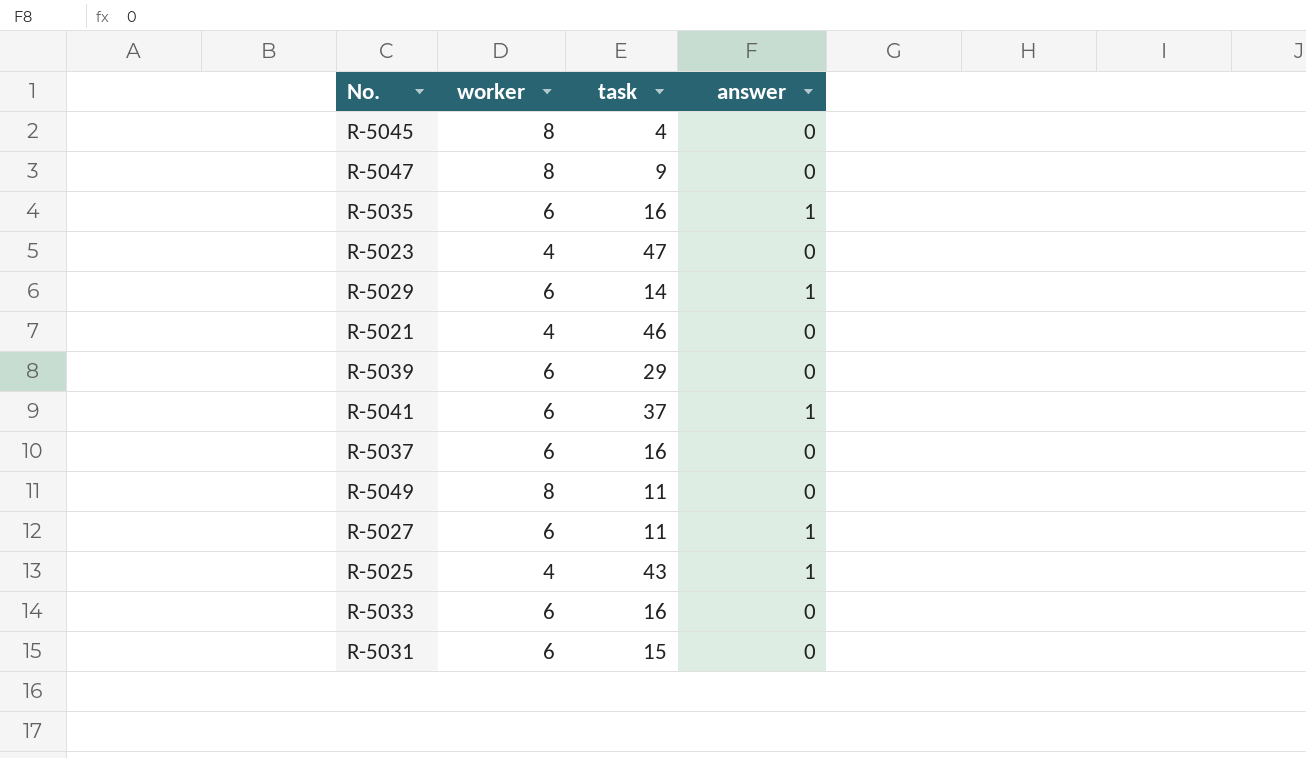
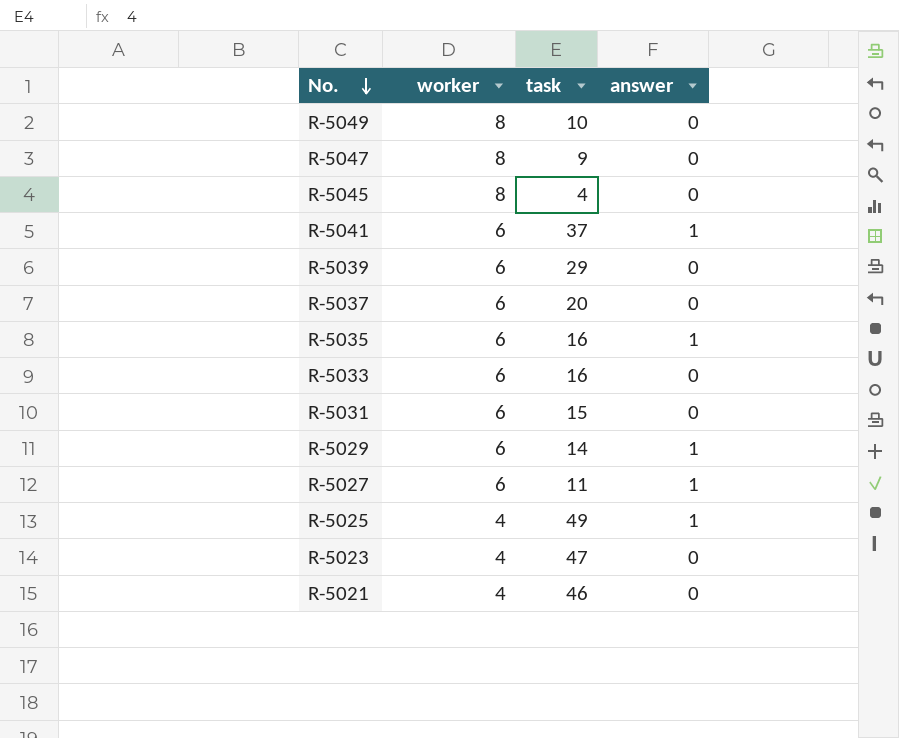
row order: none -> No. descending
R-5049 | task: 11 -> 10
R-5037 | task: 16 -> 20
R-5025 | task: 43 -> 49

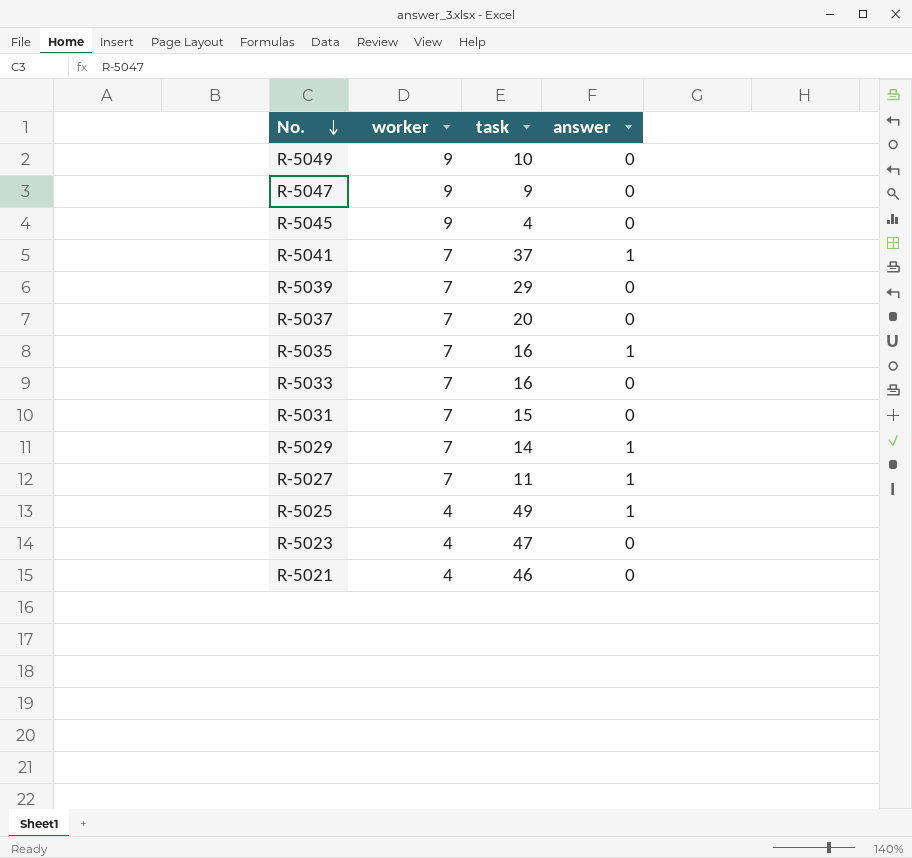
R-5049 | worker: 8 -> 9
R-5047 | worker: 8 -> 9
R-5045 | worker: 8 -> 9
R-5041 | worker: 6 -> 7
R-5039 | worker: 6 -> 7
R-5037 | worker: 6 -> 7
R-5035 | worker: 6 -> 7
R-5033 | worker: 6 -> 7
R-5031 | worker: 6 -> 7
R-5029 | worker: 6 -> 7
R-5027 | worker: 6 -> 7

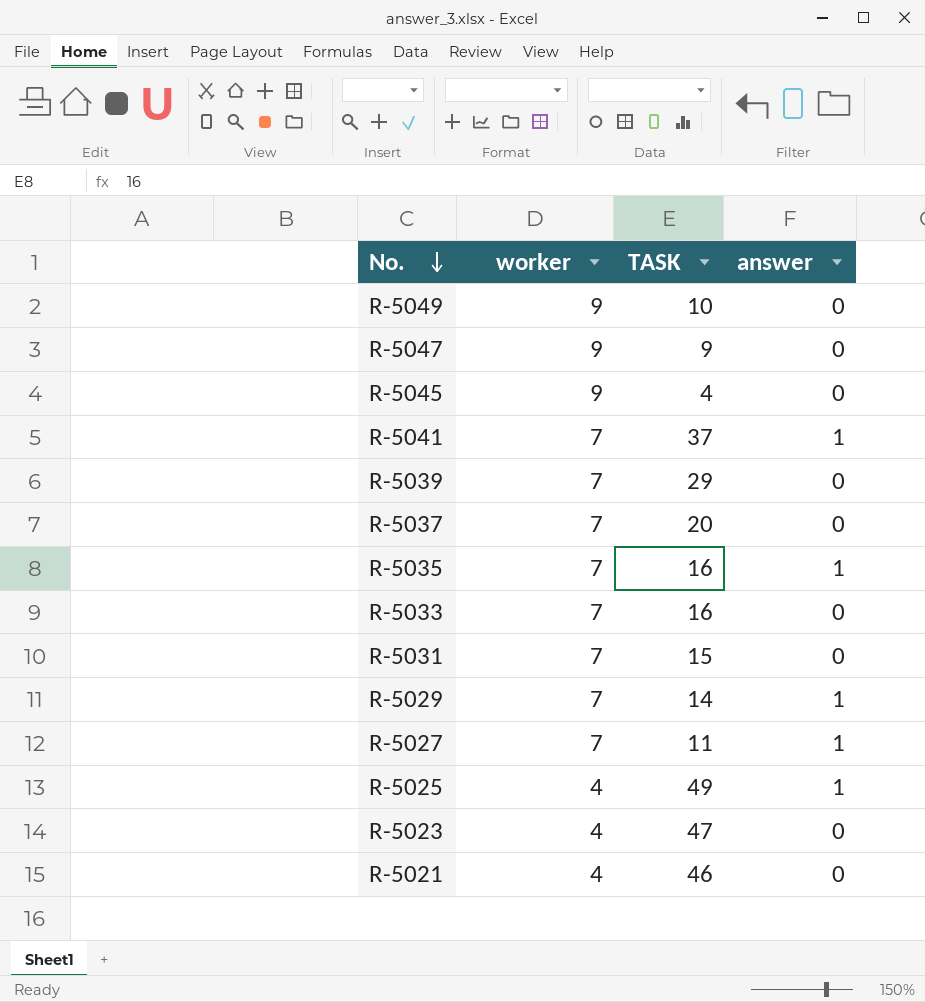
column name: task -> TASK

